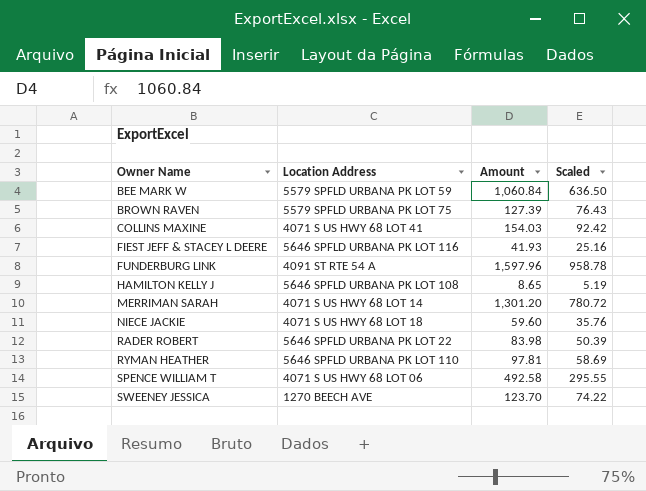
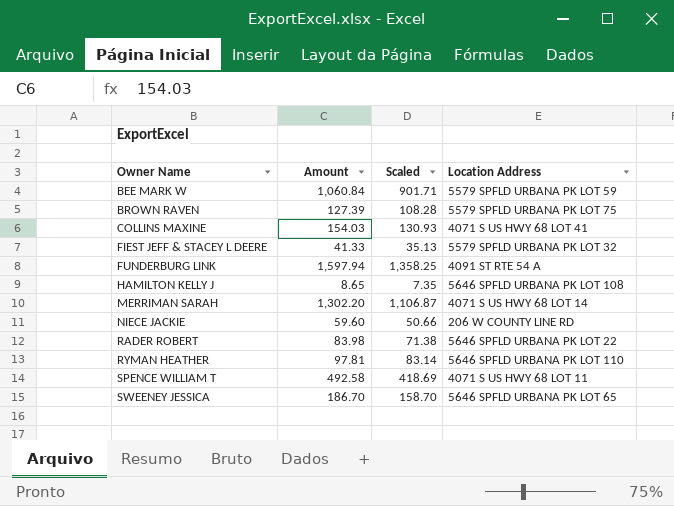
column Scaled | formula: [Amount] * 0.6 -> [Amount] * 0.85
column Location Address | position: 2 -> 4
FIEST JEFF & STACEY L DEERE | Amount: 41.93 -> 41.33
FIEST JEFF & STACEY L DEERE | Location Address: 5646 SPFLD URBANA PK LOT 116 -> 5579 SPFLD URBANA PK LOT 32
FUNDERBURG LINK | Amount: 1,597.96 -> 1,597.94
MERRIMAN SARAH | Amount: 1,301.20 -> 1,302.20
NIECE JACKIE | Location Address: 4071 S US HWY 68 LOT 18 -> 206 W COUNTY LINE RD
SPENCE WILLIAM T | Location Address: 4071 S US HWY 68 LOT 06 -> 4071 S US HWY 68 LOT 11
SWEENEY JESSICA | Amount: 123.70 -> 186.70
SWEENEY JESSICA | Location Address: 1270 BEECH AVE -> 5646 SPFLD URBANA PK LOT 65

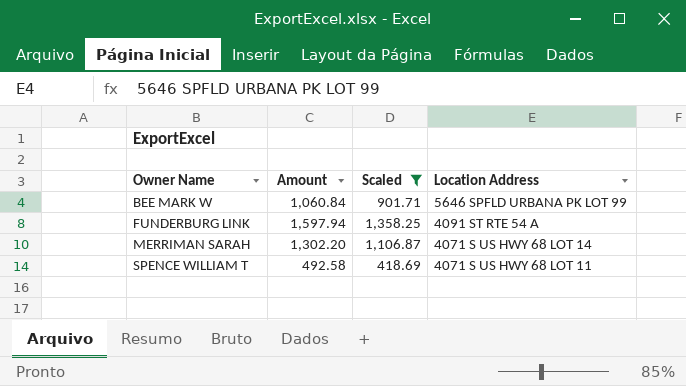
filter: none -> Scaled >= 418.69
BEE MARK W | Location Address: 5579 SPFLD URBANA PK LOT 59 -> 5646 SPFLD URBANA PK LOT 99

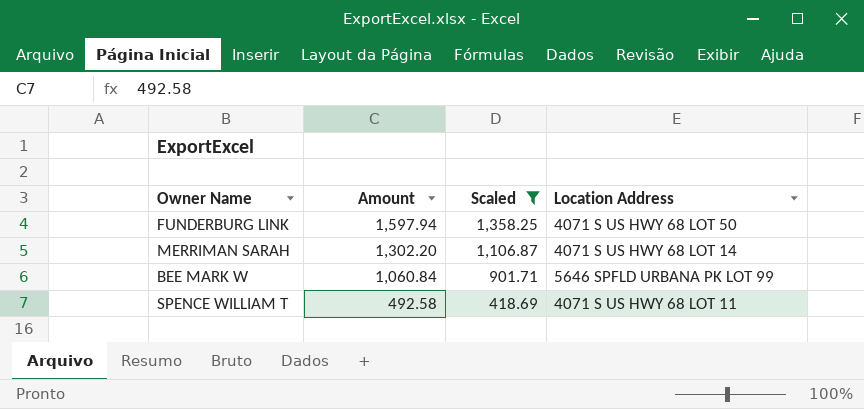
row order: Owner Name ascending -> Amount descending
FUNDERBURG LINK | Location Address: 4091 ST RTE 54 A -> 4071 S US HWY 68 LOT 50

